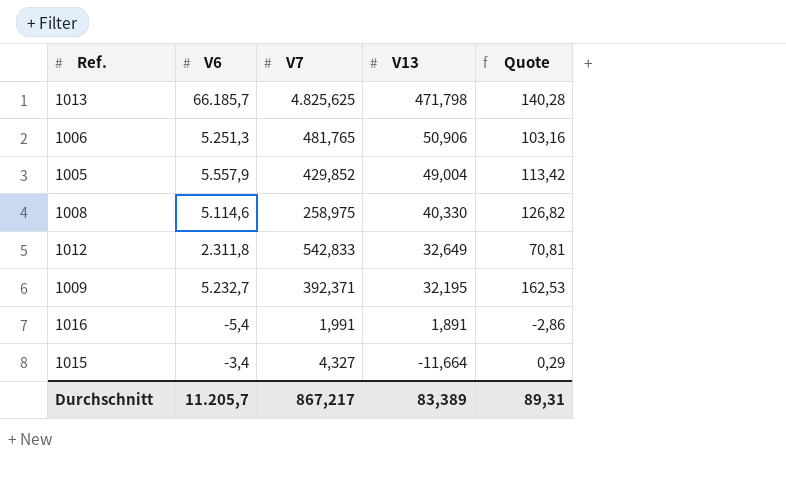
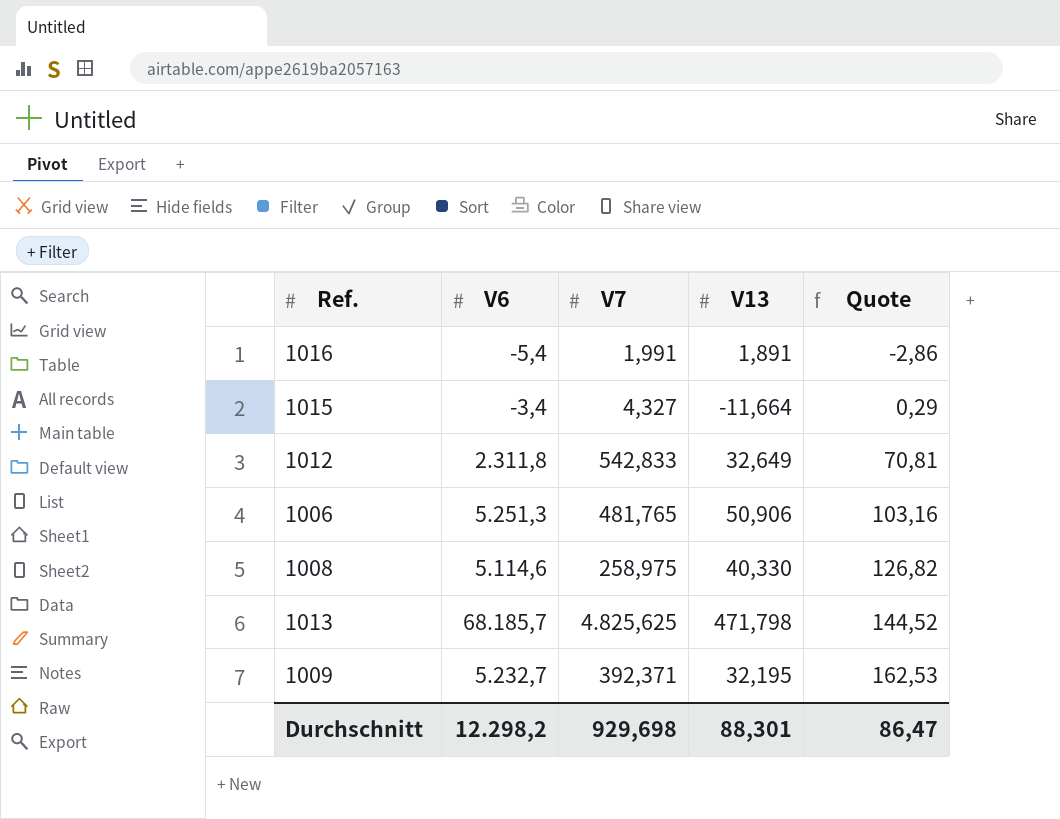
row order: V13 descending -> Quote ascending
row 1005: 5.557,9 | 429,852 | 49,004 | 113,42 -> none
1013 | V6: 66.185,7 -> 68.185,7
1013 | Quote: 140,28 -> 144,52
Durchschnitt | V6: 11.205,7 -> 12.298,2
Durchschnitt | V7: 867,217 -> 929,698
Durchschnitt | V13: 83,389 -> 88,301
Durchschnitt | Quote: 89,31 -> 86,47

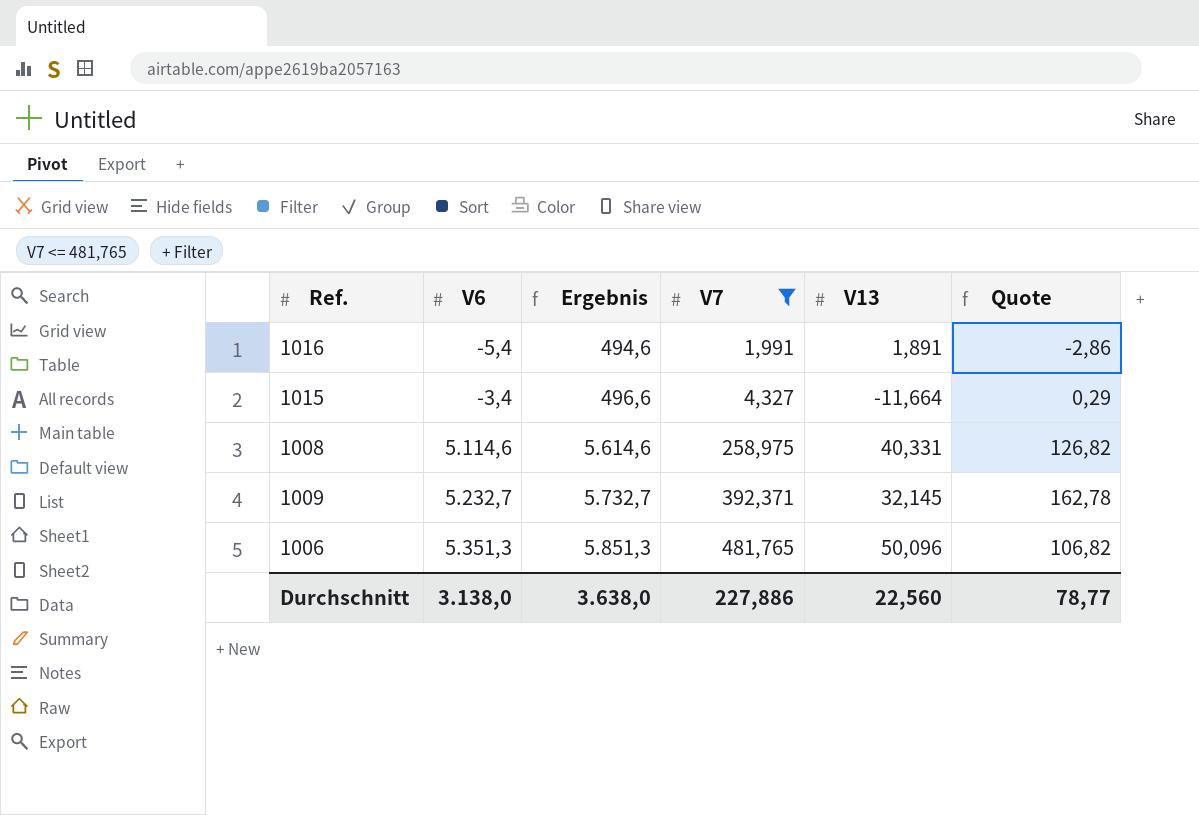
filter: none -> V7 <= 481,765
row order: Quote ascending -> V6 ascending
column Ergebnis | formula: none -> [V6] + 500
1008 | V13: 40,330 -> 40,331
1009 | V13: 32,195 -> 32,145
1009 | Quote: 162,53 -> 162,78
1006 | V6: 5.251,3 -> 5.351,3
1006 | V13: 50,906 -> 50,096
1006 | Quote: 103,16 -> 106,82
Durchschnitt | V6: 12.298,2 -> 3.138,0
Durchschnitt | V7: 929,698 -> 227,886
Durchschnitt | V13: 88,301 -> 22,560
Durchschnitt | Quote: 86,47 -> 78,77

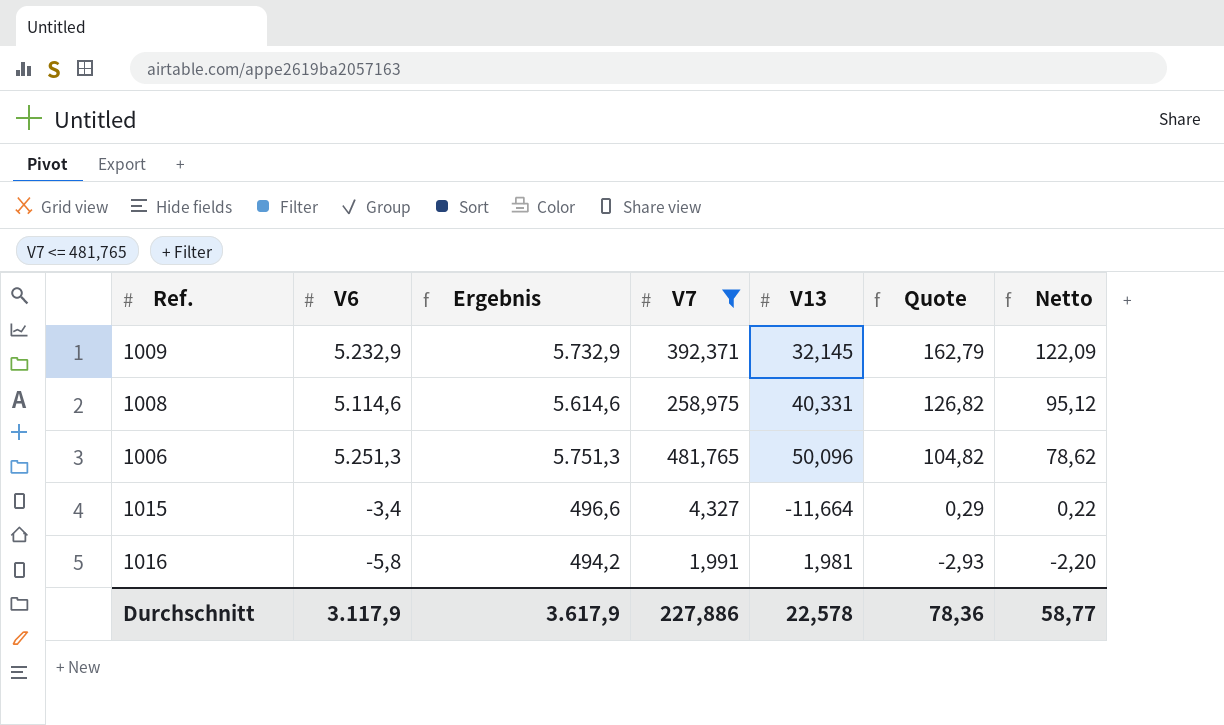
row order: V6 ascending -> Quote descending
column Netto | formula: none -> [Quote] * 0,75
1009 | V6: 5.232,7 -> 5.232,9
1009 | Ergebnis: 5.732,7 -> 5.732,9
1009 | Quote: 162,78 -> 162,79
1006 | V6: 5.351,3 -> 5.251,3
1006 | Ergebnis: 5.851,3 -> 5.751,3
1006 | Quote: 106,82 -> 104,82
1016 | V6: -5,4 -> -5,8
1016 | Ergebnis: 494,6 -> 494,2
1016 | V13: 1,891 -> 1,981
1016 | Quote: -2,86 -> -2,93
Durchschnitt | V6: 3.138,0 -> 3.117,9
Durchschnitt | Ergebnis: 3.638,0 -> 3.617,9
Durchschnitt | V13: 22,560 -> 22,578
Durchschnitt | Quote: 78,77 -> 78,36

